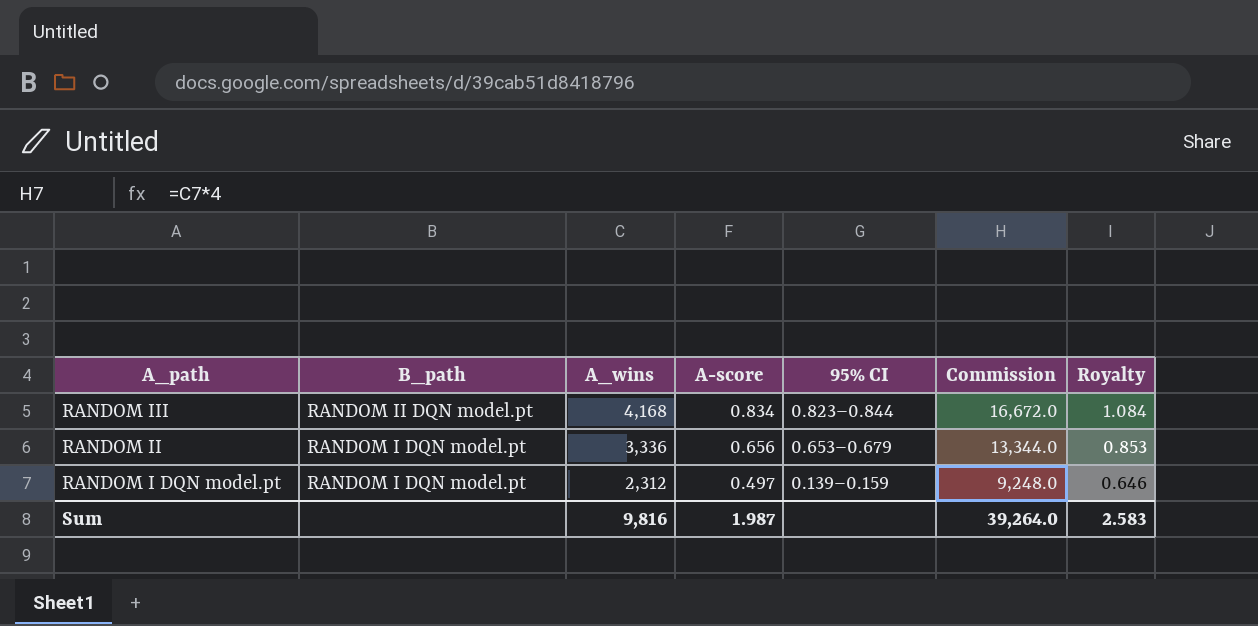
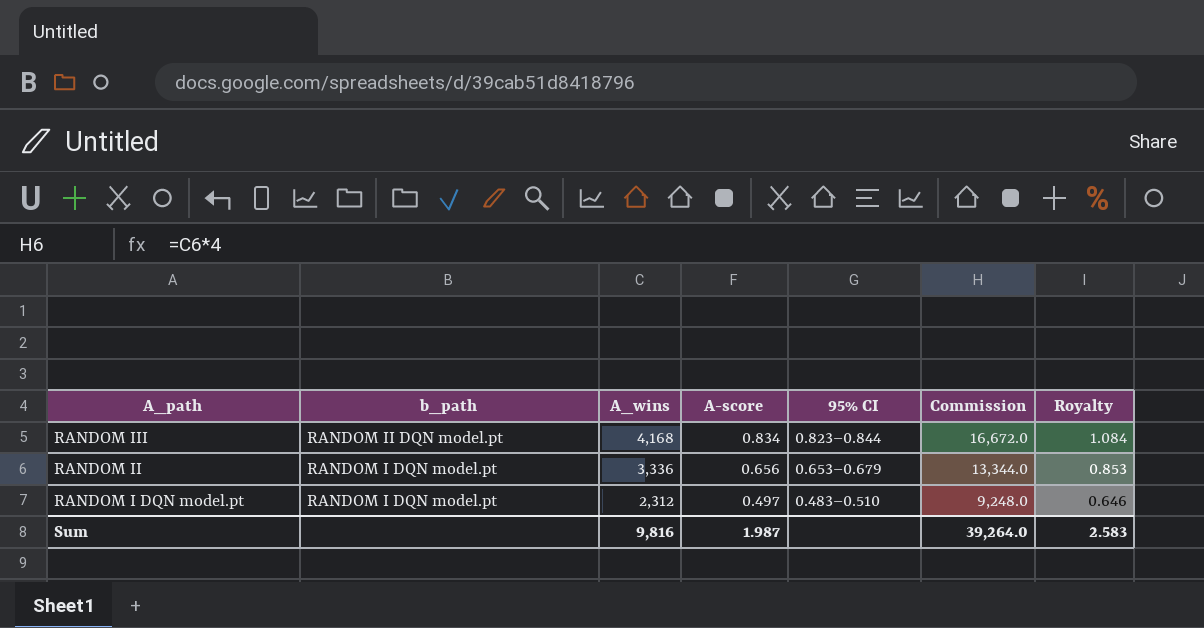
column name: B_path -> b_path
RANDOM I DQN model.pt | 95% CI: 0.139–0.159 -> 0.483–0.510

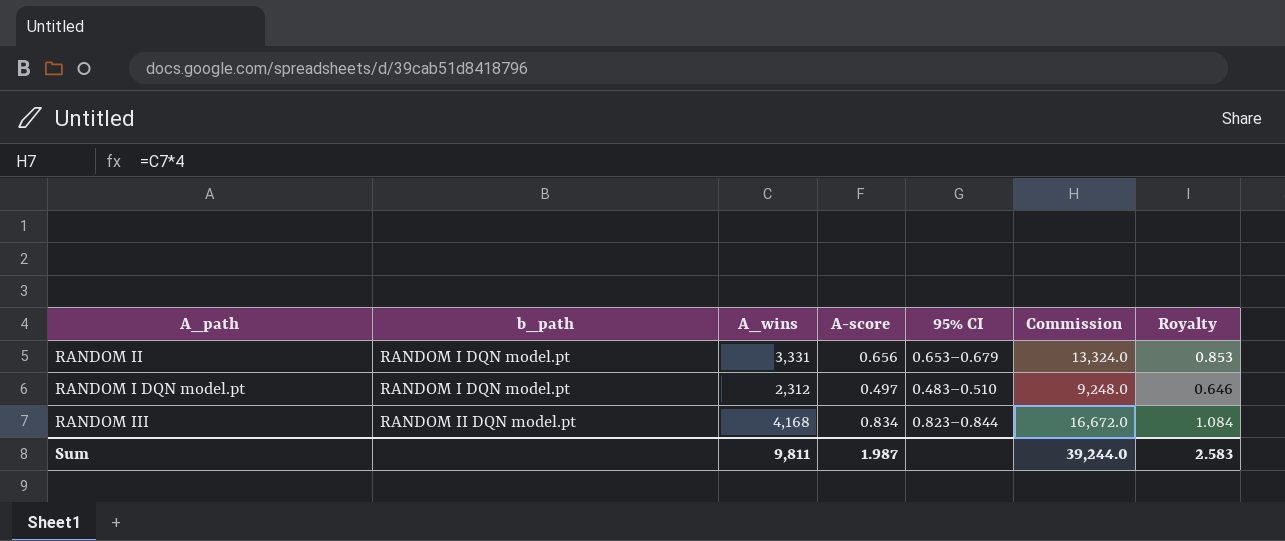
row order: A_path descending -> b_path ascending
RANDOM II | A_wins: 3,336 -> 3,331
RANDOM II | Commission: 13,344.0 -> 13,324.0
Sum | A_wins: 9,816 -> 9,811
Sum | Commission: 39,264.0 -> 39,244.0

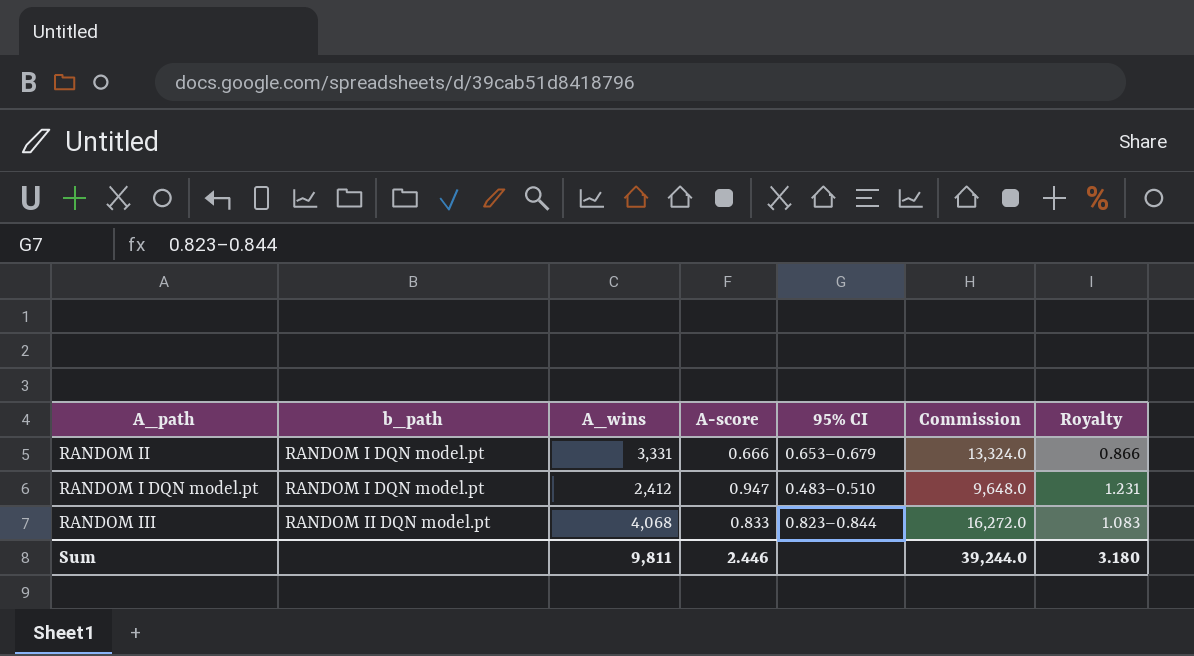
RANDOM II | A-score: 0.656 -> 0.666
RANDOM II | Royalty: 0.853 -> 0.866
RANDOM I DQN model.pt | A_wins: 2,312 -> 2,412
RANDOM I DQN model.pt | A-score: 0.497 -> 0.947
RANDOM I DQN model.pt | Commission: 9,248.0 -> 9,648.0
RANDOM I DQN model.pt | Royalty: 0.646 -> 1.231
RANDOM III | A_wins: 4,168 -> 4,068
RANDOM III | A-score: 0.834 -> 0.833
RANDOM III | Commission: 16,672.0 -> 16,272.0
RANDOM III | Royalty: 1.084 -> 1.083
Sum | A-score: 1.987 -> 2.446
Sum | Royalty: 2.583 -> 3.180

